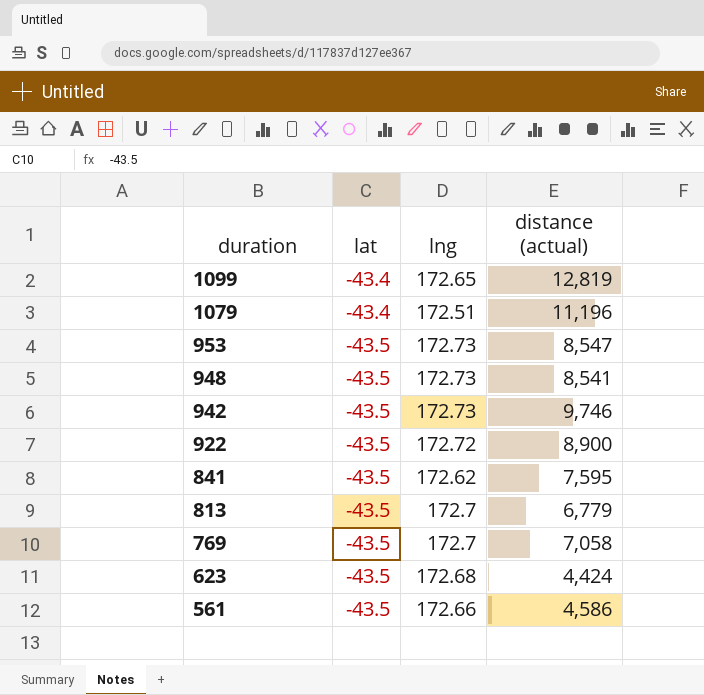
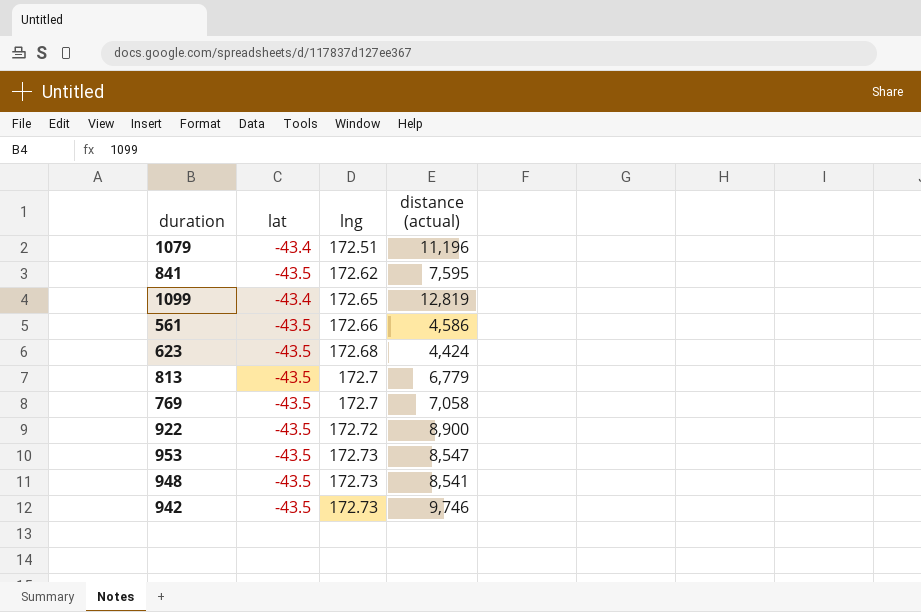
row order: duration descending -> lng ascending

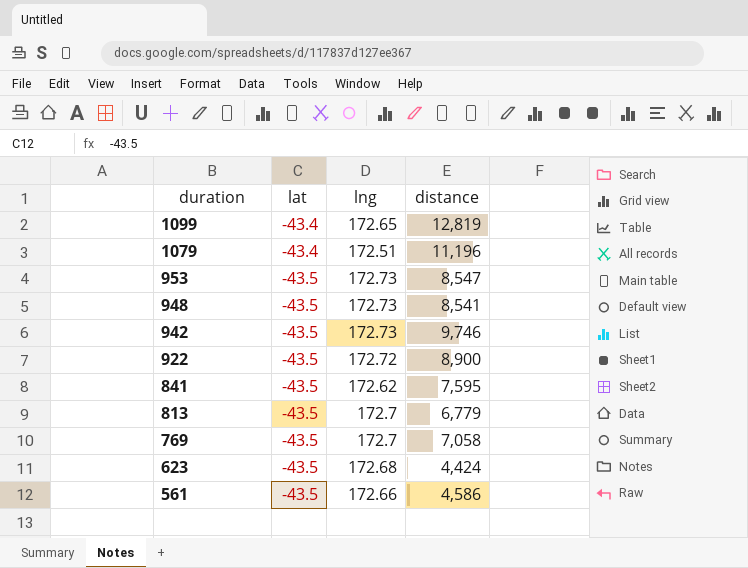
row order: lng ascending -> duration descending
column name: distance (actual) -> distance

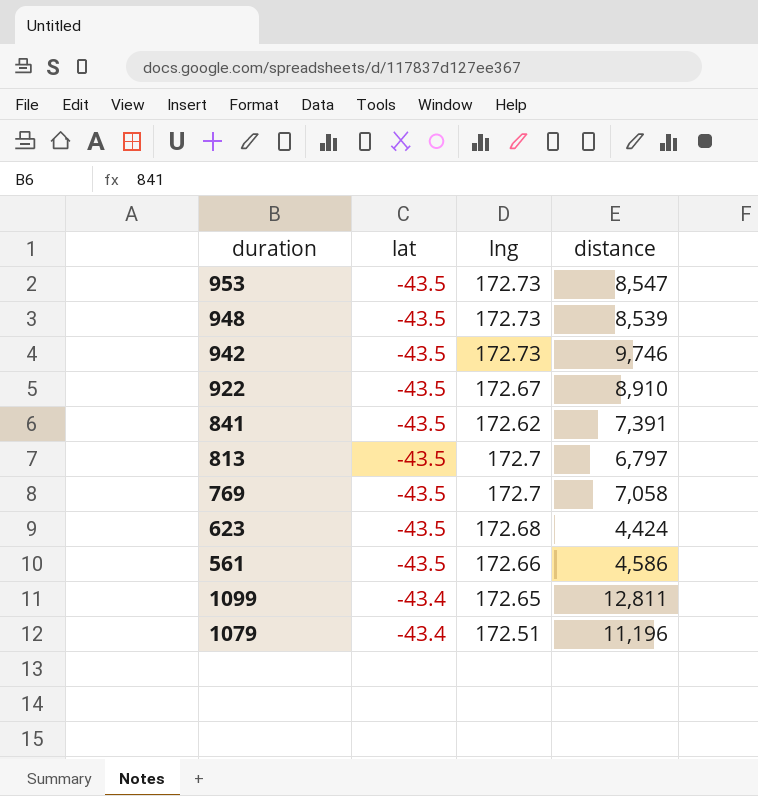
row order: duration descending -> lat ascending
948 | distance: 8,541 -> 8,539
922 | lng: 172.72 -> 172.67
922 | distance: 8,900 -> 8,910
841 | distance: 7,595 -> 7,391
813 | distance: 6,779 -> 6,797
1099 | distance: 12,819 -> 12,811

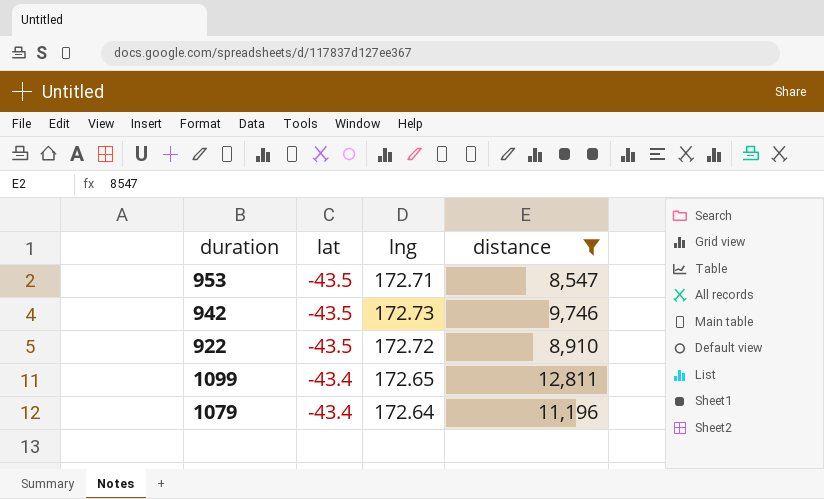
filter: none -> distance >= 8,547
953 | lng: 172.73 -> 172.71
922 | lng: 172.67 -> 172.72
1079 | lng: 172.51 -> 172.64

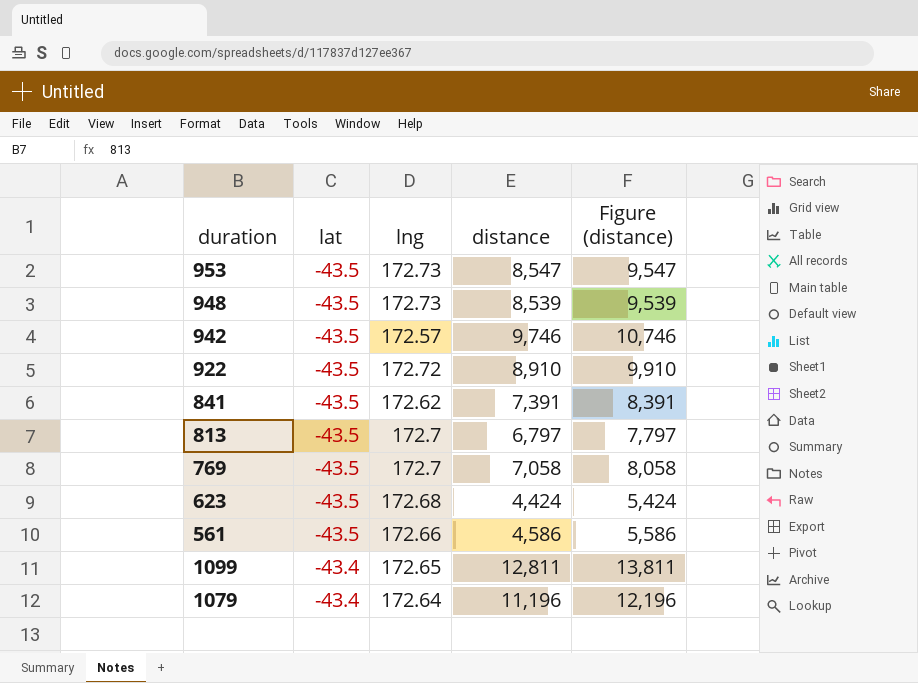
filter: distance >= 8,547 -> none
column Figure (distance) | formula: none -> [distance] + 1000
953 | lng: 172.71 -> 172.73
942 | lng: 172.73 -> 172.57

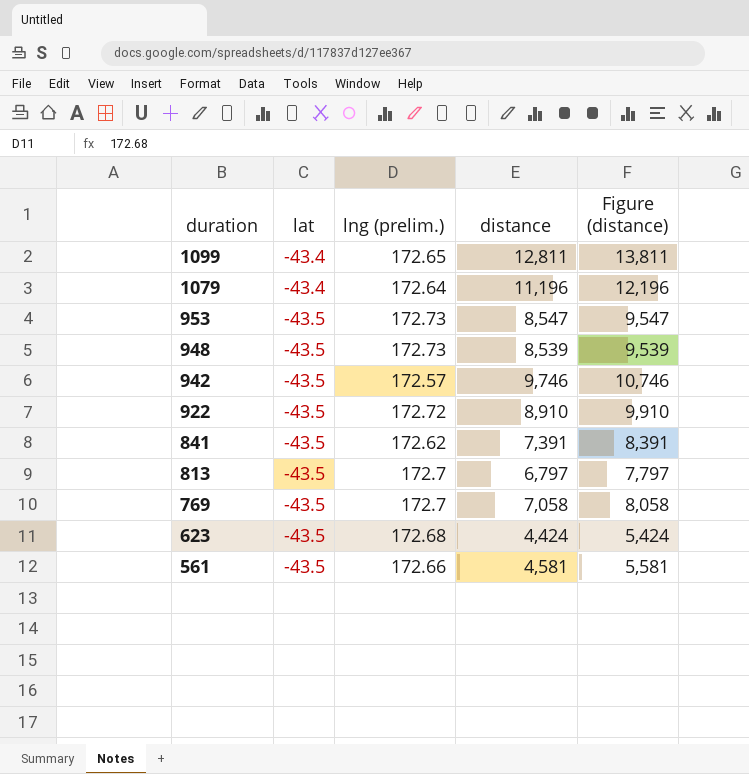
row order: lat ascending -> duration descending
column name: lng -> lng (prelim.)
561 | distance: 4,586 -> 4,581
561 | Figure (distance): 5,586 -> 5,581

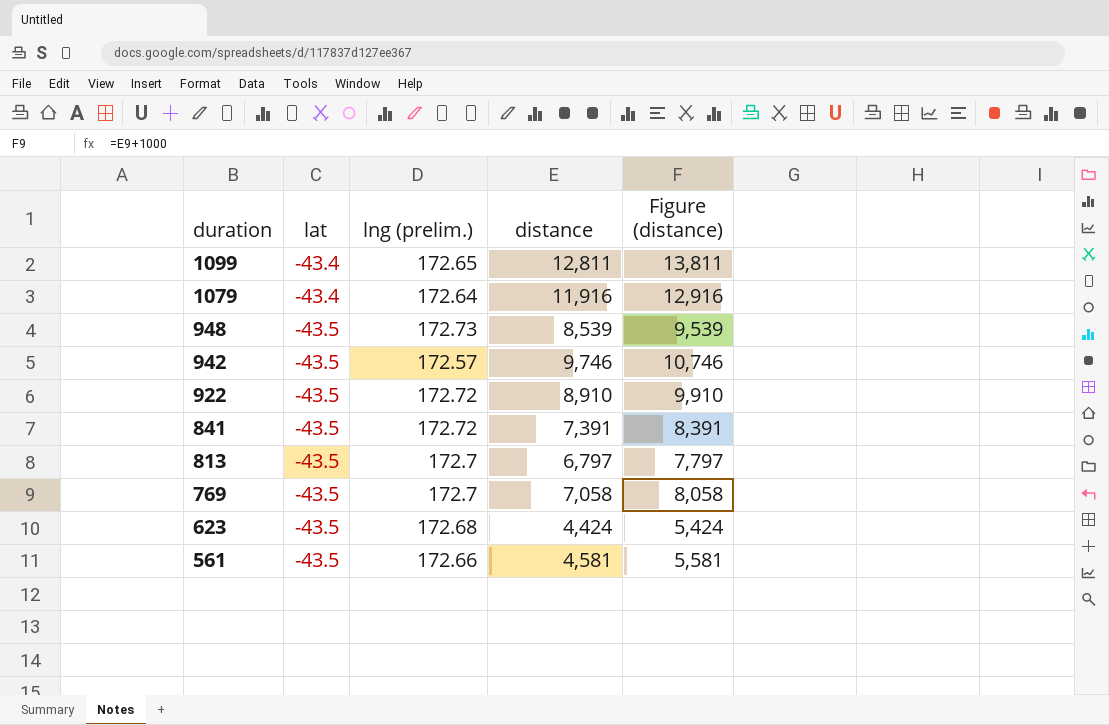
row 953: -43.5 | 172.73 | 8,547 | 9,547 -> none
1079 | distance: 11,196 -> 11,916
1079 | Figure (distance): 12,196 -> 12,916
841 | lng (prelim.): 172.62 -> 172.72

